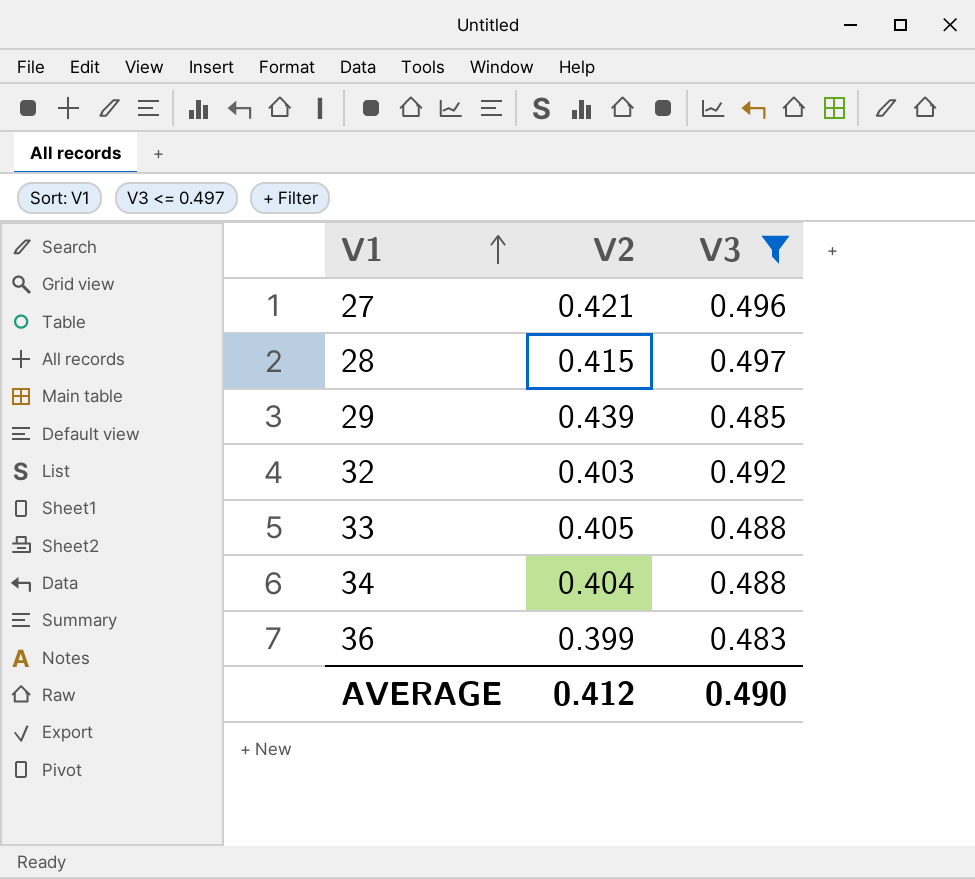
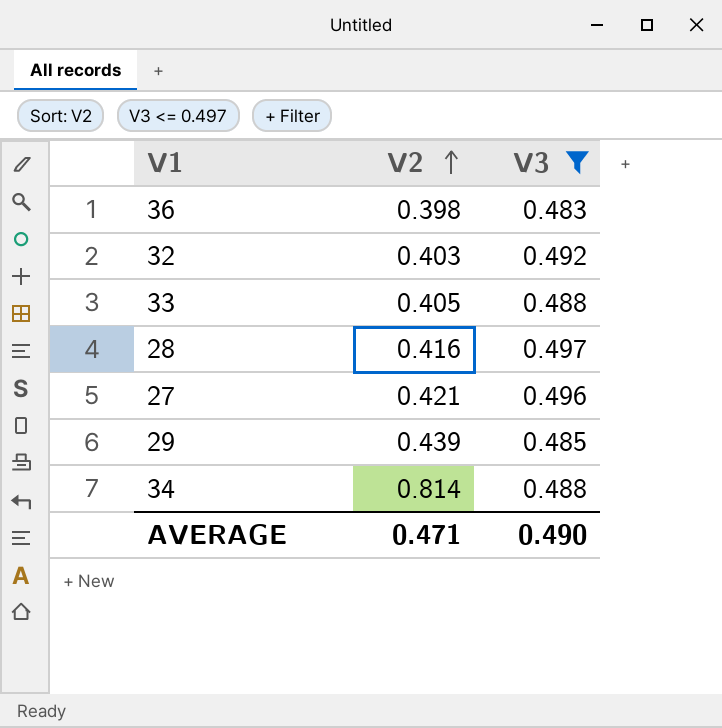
row order: V1 ascending -> V2 ascending
36 | V2: 0.399 -> 0.398
28 | V2: 0.415 -> 0.416
34 | V2: 0.404 -> 0.814
AVERAGE | V2: 0.412 -> 0.471

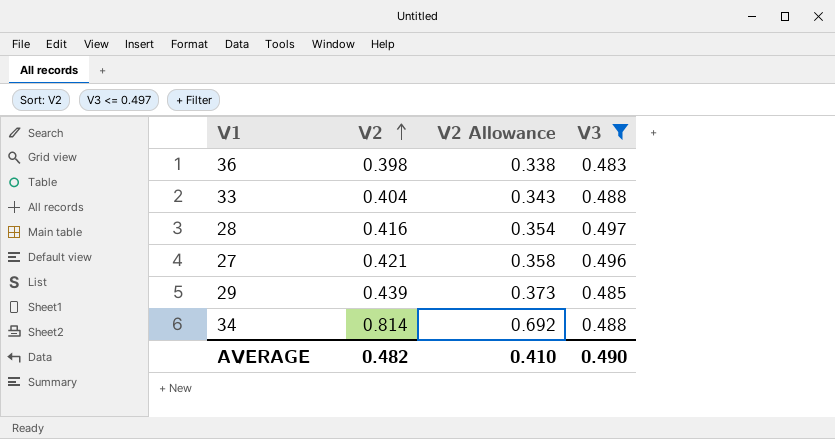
column V2 Allowance | formula: none -> [V2] * 0.85
row 32: 0.403 | 0.492 -> none
33 | V2: 0.405 -> 0.404
AVERAGE | V2: 0.471 -> 0.482

